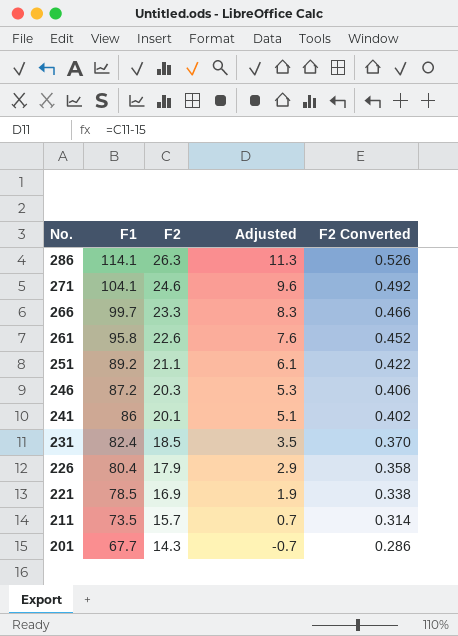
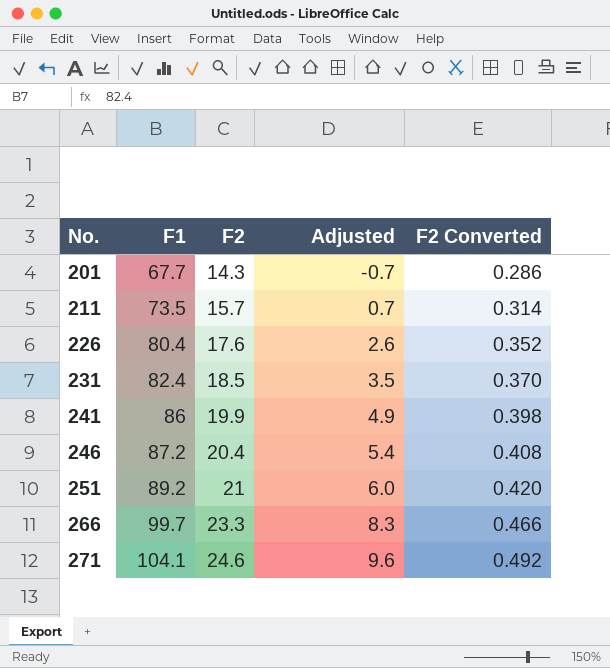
row order: No. descending -> No. ascending
row 286: 114.1 | 26.3 | 11.3 | 0.526 -> none
row 261: 95.8 | 22.6 | 7.6 | 0.452 -> none
row 221: 78.5 | 16.9 | 1.9 | 0.338 -> none
226 | F2: 17.9 -> 17.6
226 | Adjusted: 2.9 -> 2.6
226 | F2 Converted: 0.358 -> 0.352
241 | F2: 20.1 -> 19.9
241 | Adjusted: 5.1 -> 4.9
241 | F2 Converted: 0.402 -> 0.398
246 | F2: 20.3 -> 20.4
246 | Adjusted: 5.3 -> 5.4
246 | F2 Converted: 0.406 -> 0.408
251 | F2: 21.1 -> 21
251 | Adjusted: 6.1 -> 6.0
251 | F2 Converted: 0.422 -> 0.420

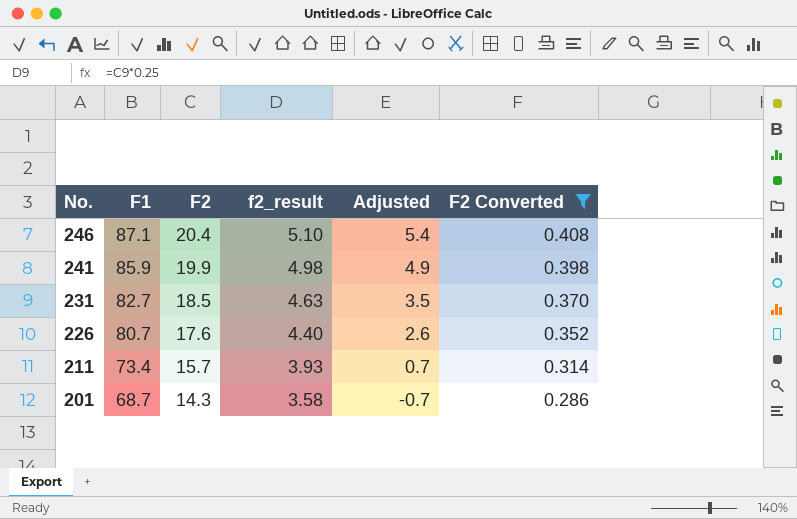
filter: none -> F2 Converted <= 0.408
row order: No. ascending -> No. descending
column f2_result | formula: none -> [F2] * 0.25
246 | F1: 87.2 -> 87.1
241 | F1: 86 -> 85.9
231 | F1: 82.4 -> 82.7
226 | F1: 80.4 -> 80.7
211 | F1: 73.5 -> 73.4
201 | F1: 67.7 -> 68.7

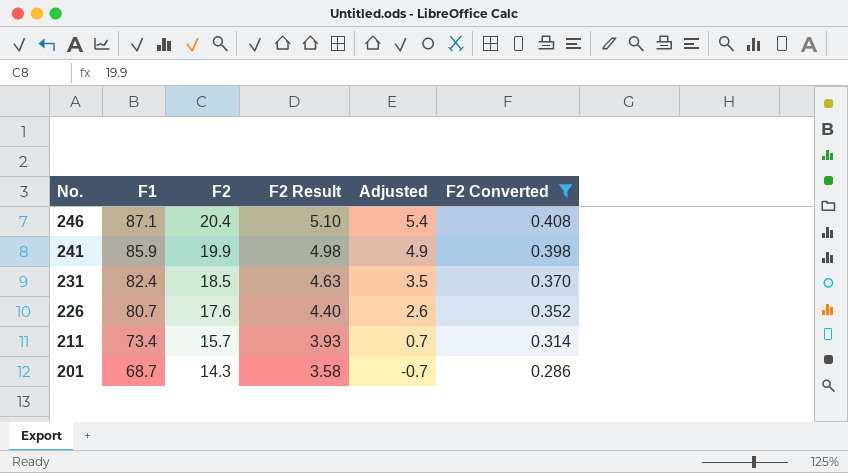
column name: f2_result -> F2 Result
231 | F1: 82.7 -> 82.4

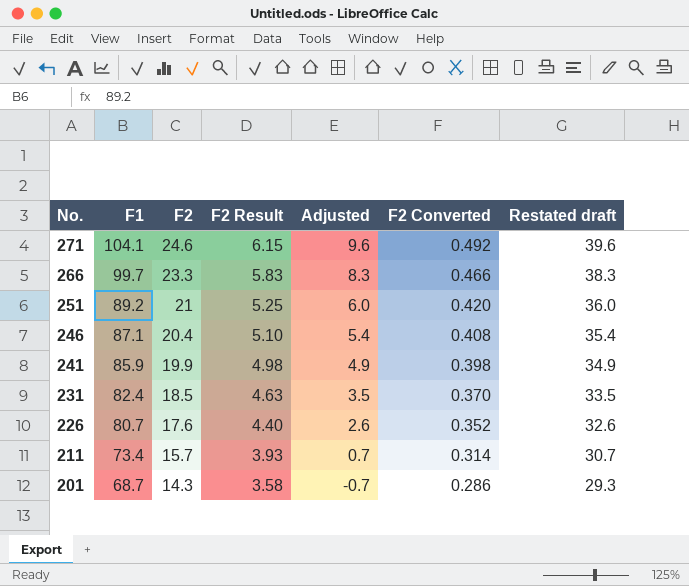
filter: F2 Converted <= 0.408 -> none
column Restated draft | formula: none -> [F2] + 15

